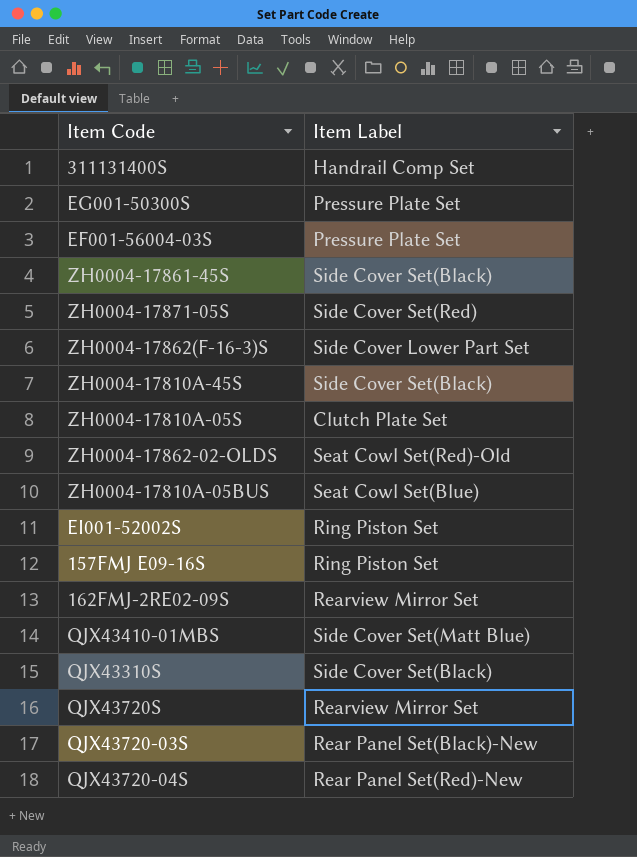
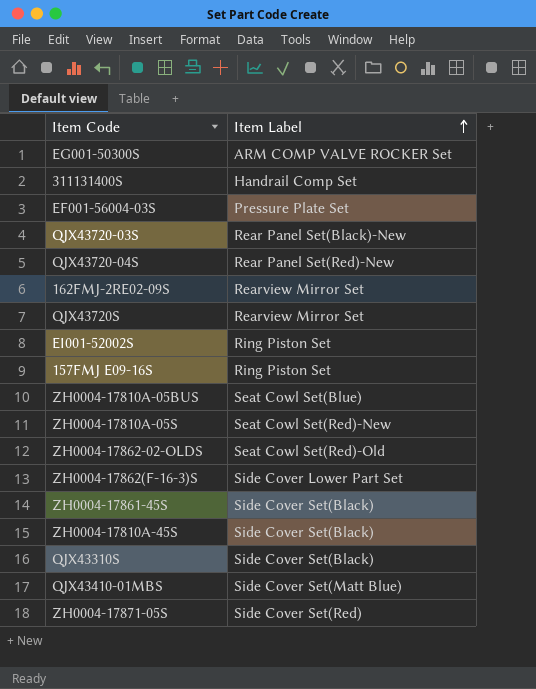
row order: none -> Item Label ascending
EG001-50300S | Item Label: Pressure Plate Set -> ARM COMP VALVE ROCKER Set
ZH0004-17810A-05S | Item Label: Clutch Plate Set -> Seat Cowl Set(Red)-New

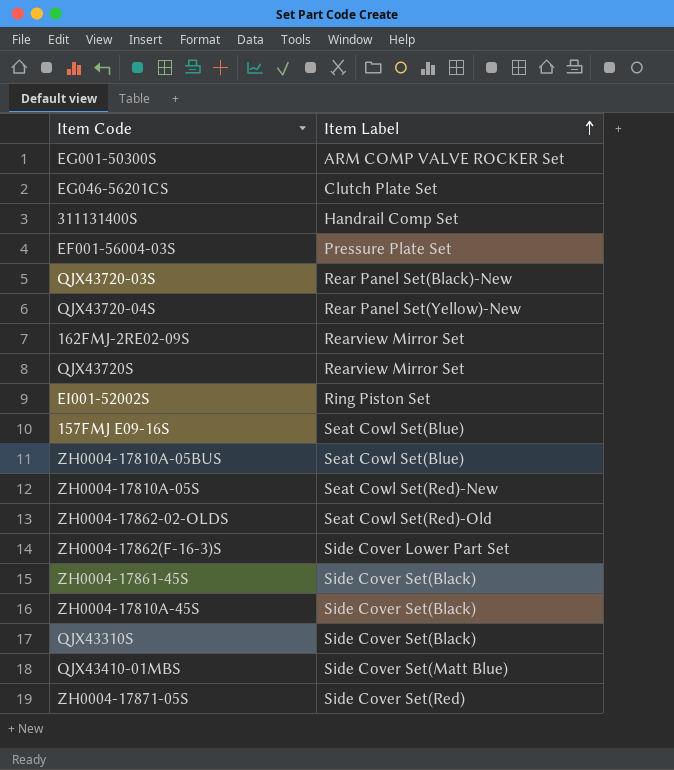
row EG046-56201CS: none -> Clutch Plate Set
QJX43720-04S | Item Label: Rear Panel Set(Red)-New -> Rear Panel Set(Yellow)-New
157FMJ E09-16S | Item Label: Ring Piston Set -> Seat Cowl Set(Blue)

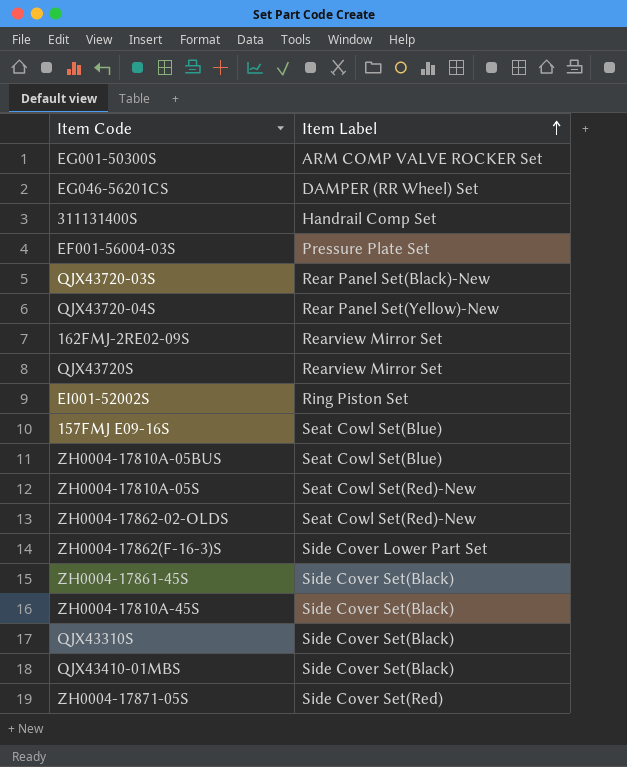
EG046-56201CS | Item Label: Clutch Plate Set -> DAMPER (RR Wheel) Set
ZH0004-17862-02-OLDS | Item Label: Seat Cowl Set(Red)-Old -> Seat Cowl Set(Red)-New
QJX43410-01MBS | Item Label: Side Cover Set(Matt Blue) -> Side Cover Set(Black)

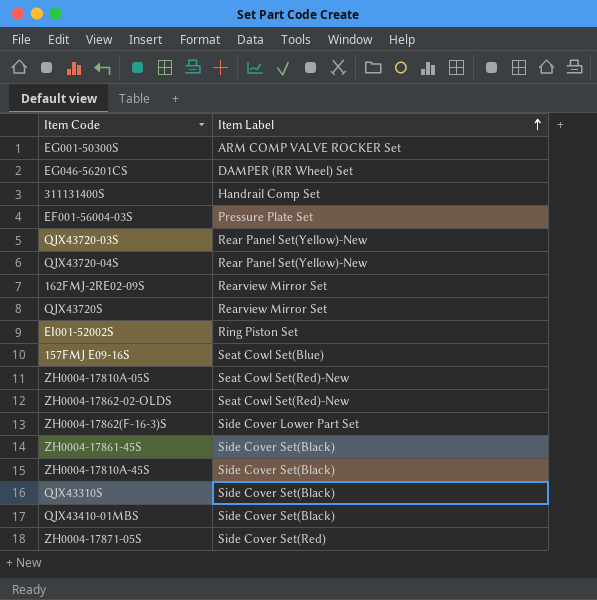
row ZH0004-17810A-05BUS: Seat Cowl Set(Blue) -> none
QJX43720-03S | Item Label: Rear Panel Set(Black)-New -> Rear Panel Set(Yellow)-New

